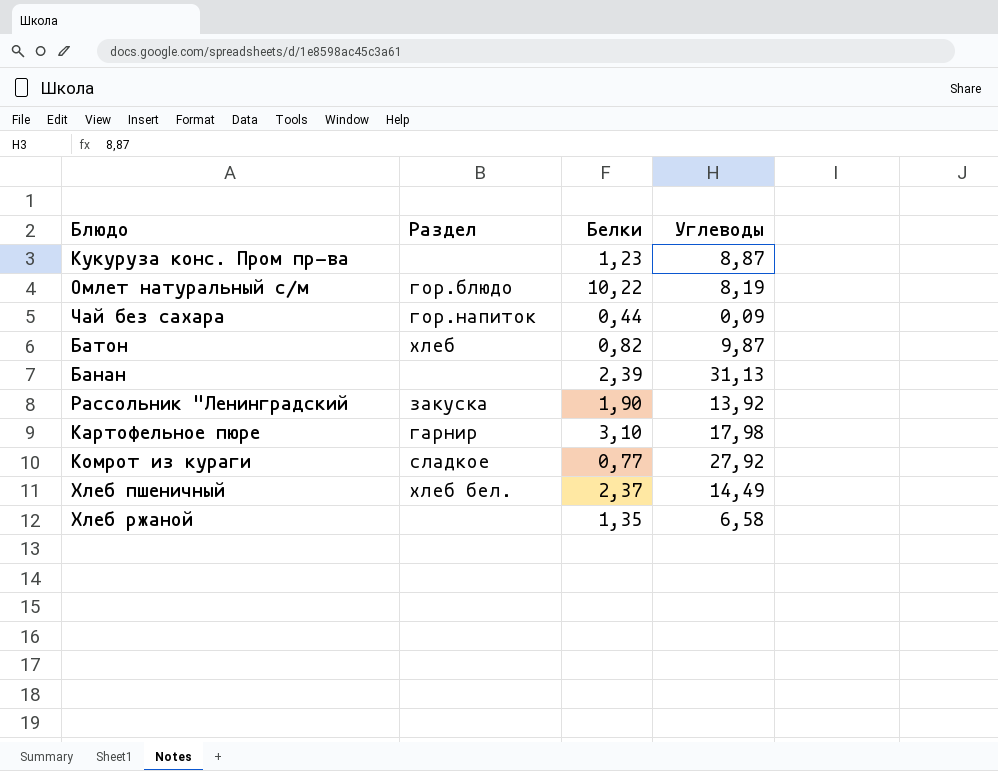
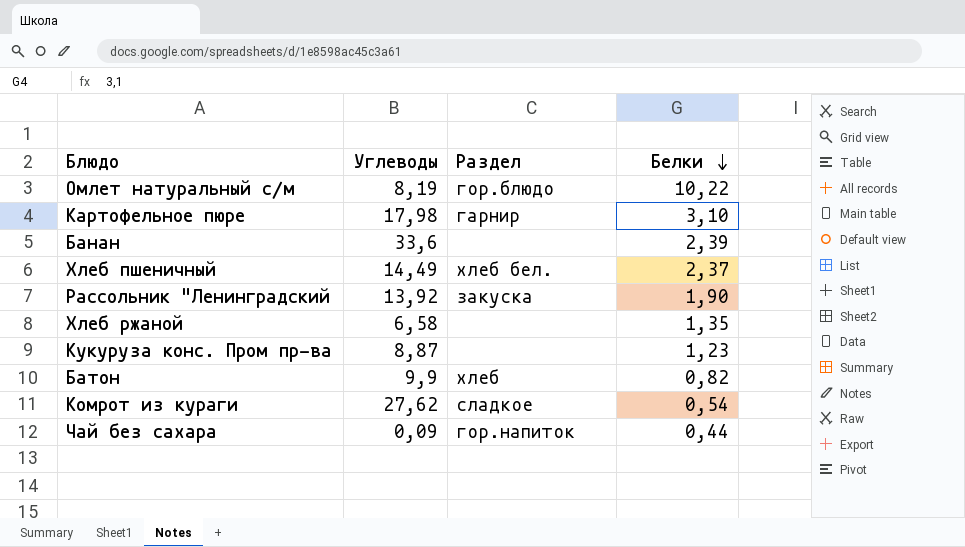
row order: none -> Белки descending
column Углеводы | position: 4 -> 2
Банан | Углеводы: 31,13 -> 33,6
Батон | Углеводы: 9,87 -> 9,9
Комрот из кураги | Углеводы: 27,92 -> 27,62
Комрот из кураги | Белки: 0,77 -> 0,54

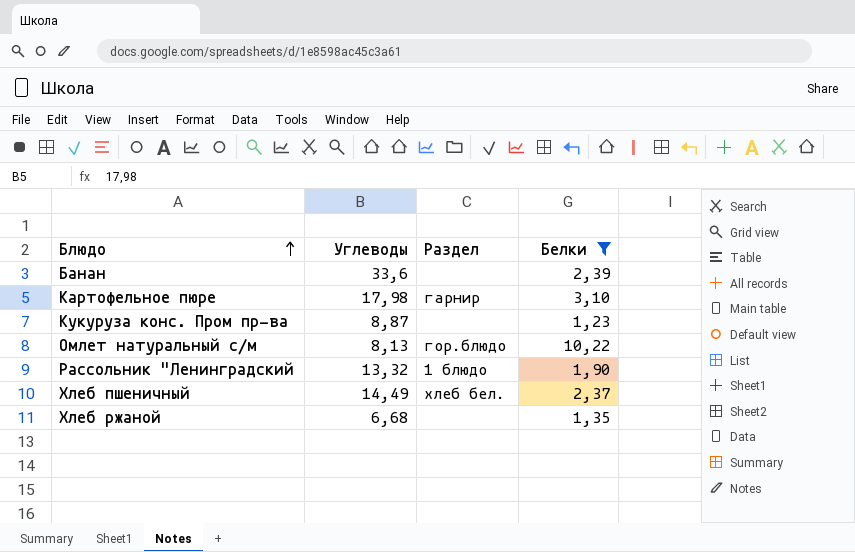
filter: none -> Белки >= 1,23
row order: Белки descending -> Блюдо ascending
Омлет натуральный с/м | Углеводы: 8,19 -> 8,13
Рассольник "Ленинградский | Углеводы: 13,92 -> 13,32
Рассольник "Ленинградский | Раздел: закуска -> 1 блюдо
Хлеб ржаной | Углеводы: 6,58 -> 6,68

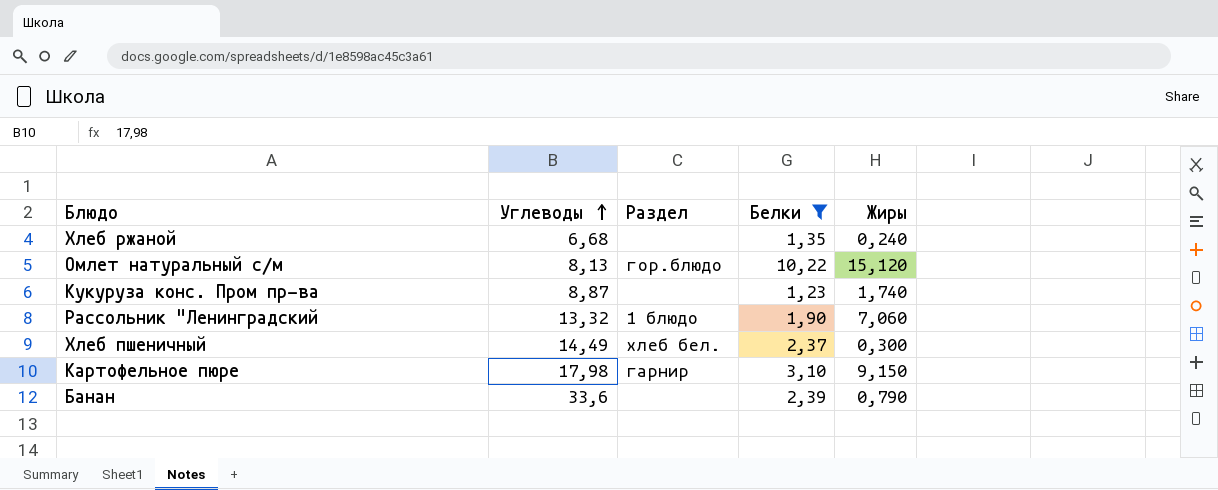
row order: Блюдо ascending -> Углеводы ascending
column Жиры | position: none -> 5

